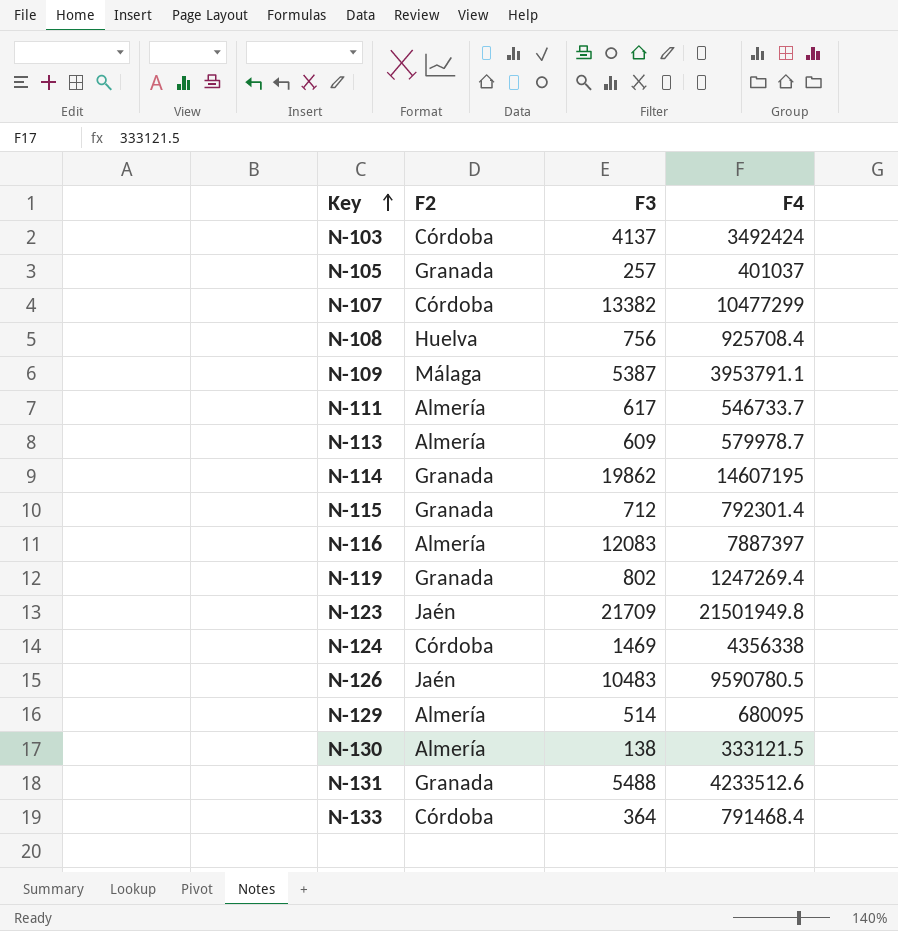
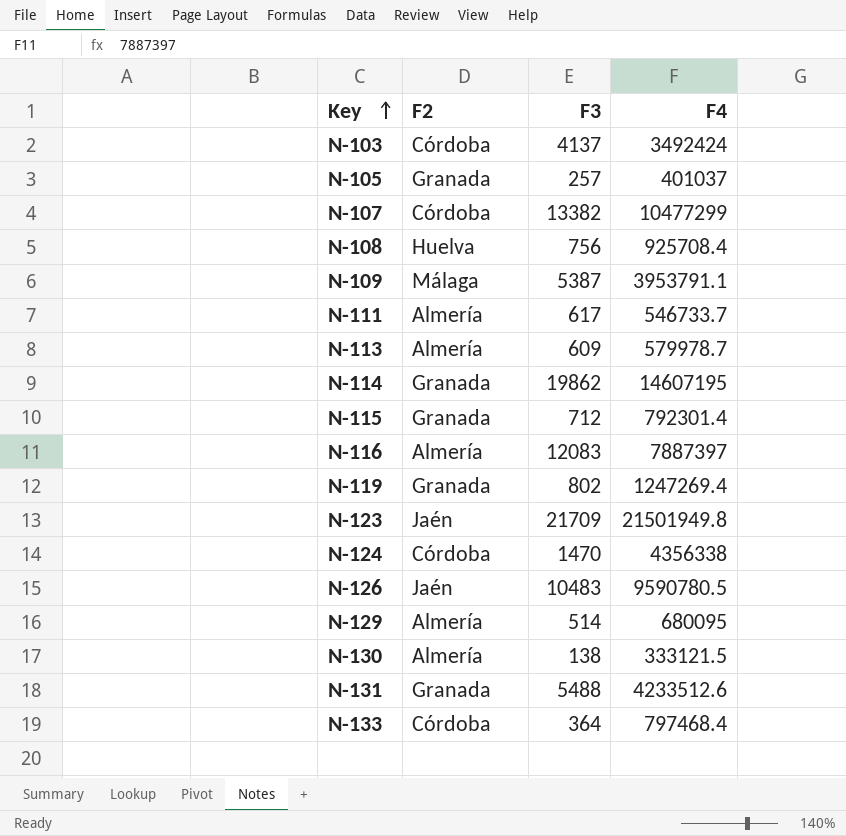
N-124 | F3: 1469 -> 1470
N-133 | F4: 791468.4 -> 797468.4

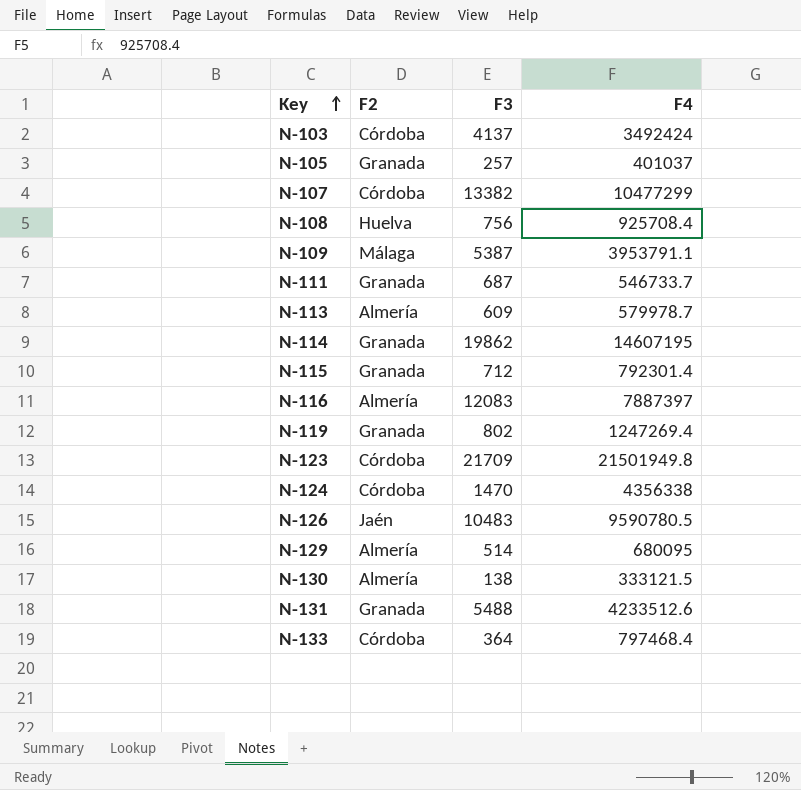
N-111 | F2: Almería -> Granada
N-111 | F3: 617 -> 687
N-123 | F2: Jaén -> Córdoba

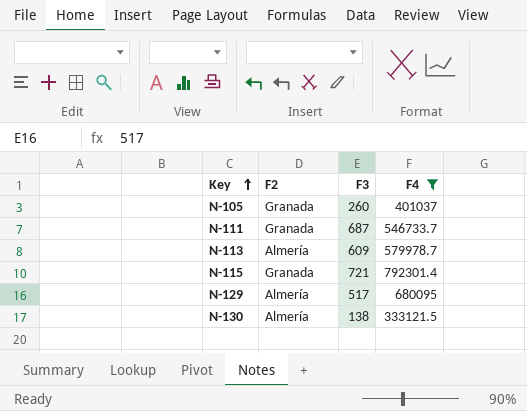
filter: none -> F4 <= 792301.4
N-105 | F3: 257 -> 260
N-115 | F3: 712 -> 721
N-129 | F3: 514 -> 517

